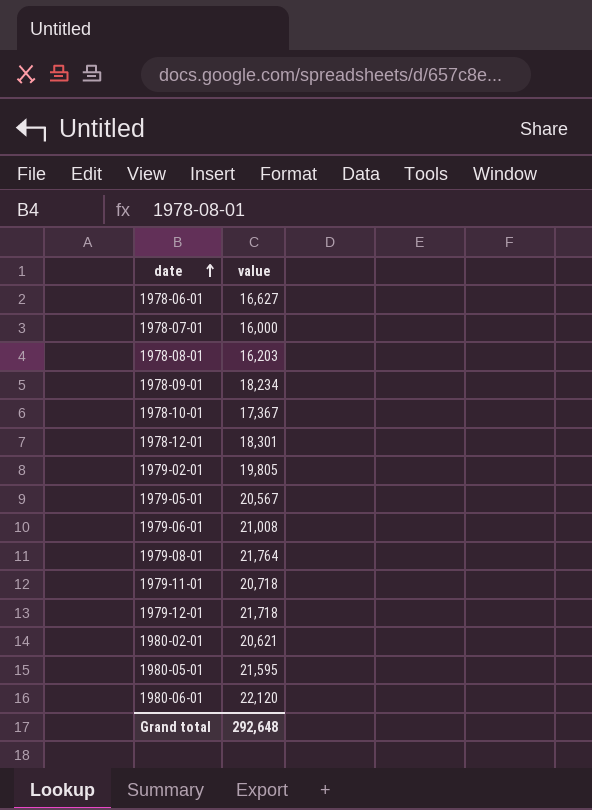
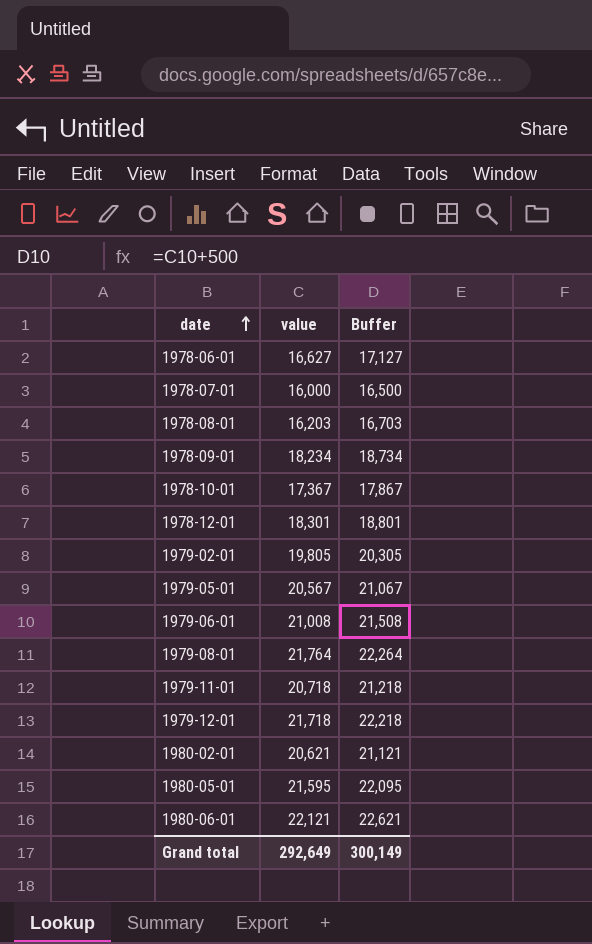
column Buffer | formula: none -> [value] + 500
1980-06-01 | value: 22,120 -> 22,121
Grand total | value: 292,648 -> 292,649

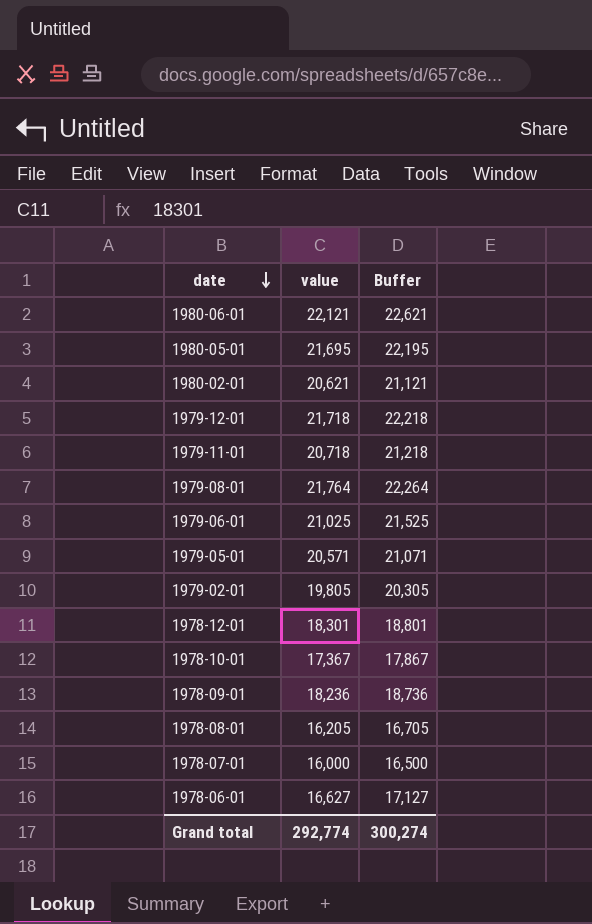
row order: date ascending -> date descending
1980-05-01 | value: 21,595 -> 21,695
1980-05-01 | Buffer: 22,095 -> 22,195
1979-06-01 | value: 21,008 -> 21,025
1979-06-01 | Buffer: 21,508 -> 21,525
1979-05-01 | value: 20,567 -> 20,571
1979-05-01 | Buffer: 21,067 -> 21,071
1978-09-01 | value: 18,234 -> 18,236
1978-09-01 | Buffer: 18,734 -> 18,736
1978-08-01 | value: 16,203 -> 16,205
1978-08-01 | Buffer: 16,703 -> 16,705
Grand total | value: 292,649 -> 292,774
Grand total | Buffer: 300,149 -> 300,274

